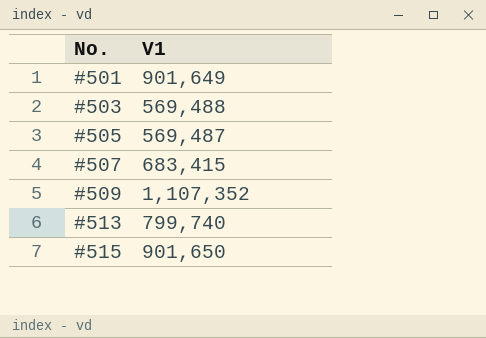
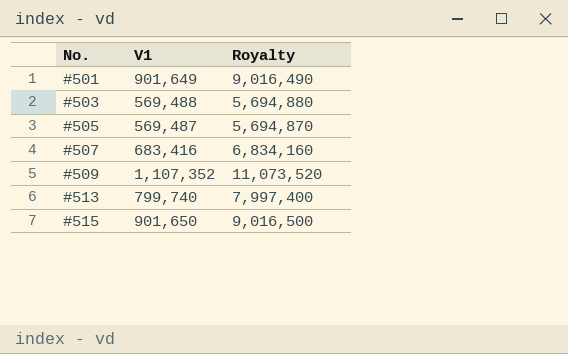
column Royalty | formula: none -> [V1] * 10
#507 | V1: 683,415 -> 683,416

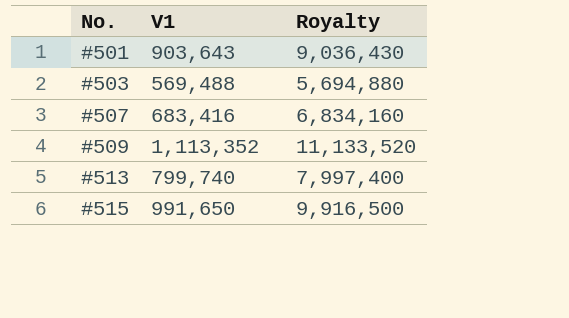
row #505: 569,487 | 5,694,870 -> none
#501 | V1: 901,649 -> 903,643
#501 | Royalty: 9,016,490 -> 9,036,430
#509 | V1: 1,107,352 -> 1,113,352
#509 | Royalty: 11,073,520 -> 11,133,520
#515 | V1: 901,650 -> 991,650
#515 | Royalty: 9,016,500 -> 9,916,500

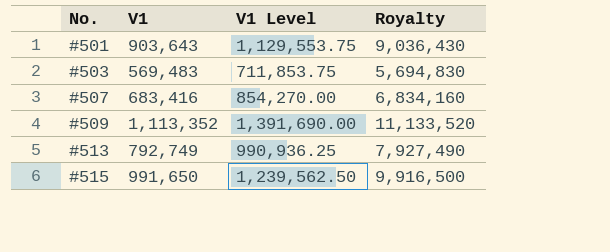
column V1 Level | formula: none -> [V1] * 1.25
#503 | V1: 569,488 -> 569,483
#503 | Royalty: 5,694,880 -> 5,694,830
#513 | V1: 799,740 -> 792,749
#513 | Royalty: 7,997,400 -> 7,927,490

